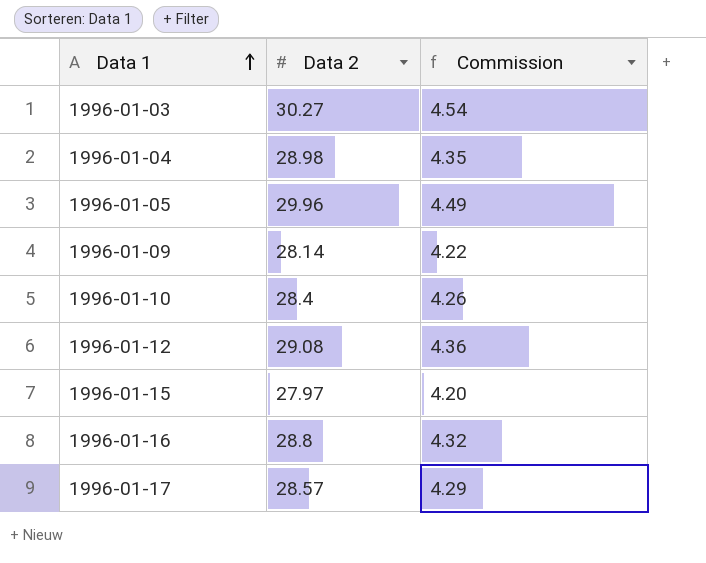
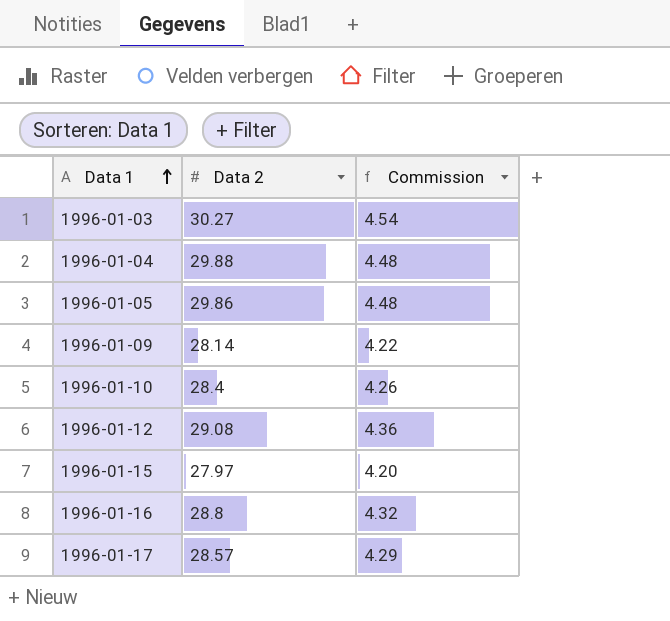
1996-01-04 | Data 2: 28.98 -> 29.88
1996-01-04 | Commission: 4.35 -> 4.48
1996-01-05 | Data 2: 29.96 -> 29.86
1996-01-05 | Commission: 4.49 -> 4.48

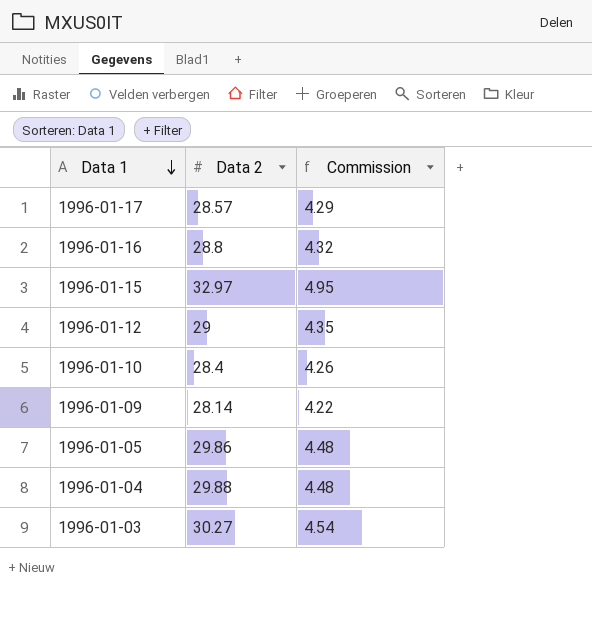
row order: Data 1 ascending -> Data 1 descending
1996-01-15 | Data 2: 27.97 -> 32.97
1996-01-15 | Commission: 4.20 -> 4.95
1996-01-12 | Data 2: 29.08 -> 29
1996-01-12 | Commission: 4.36 -> 4.35

